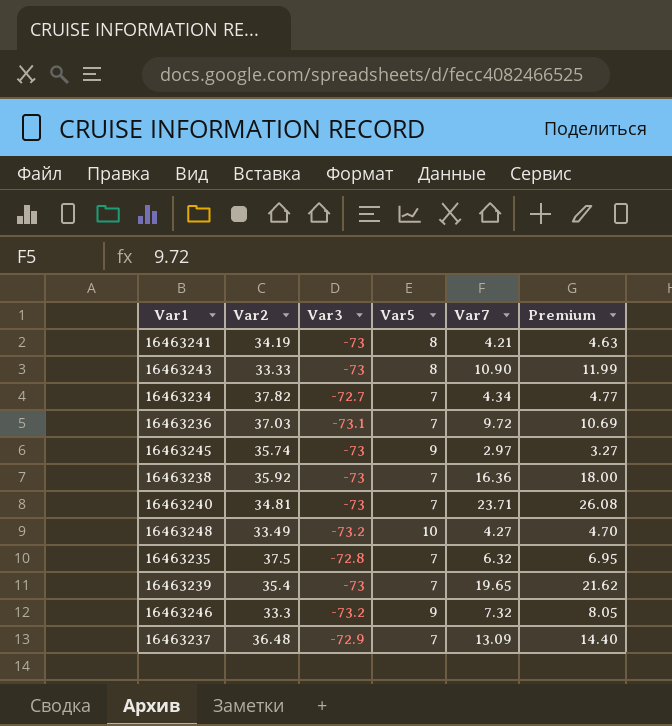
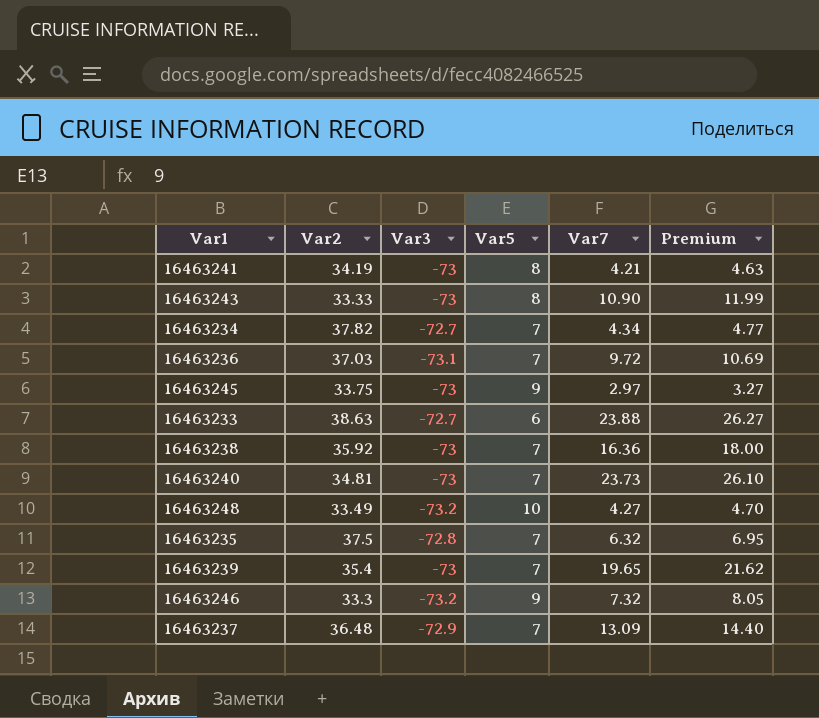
16463245 | Var2: 35.74 -> 33.75
row 16463233: none -> 38.63 | -72.7 | 6 | 23.88 | 26.27
16463240 | Var7: 23.71 -> 23.73
16463240 | Premium: 26.08 -> 26.10

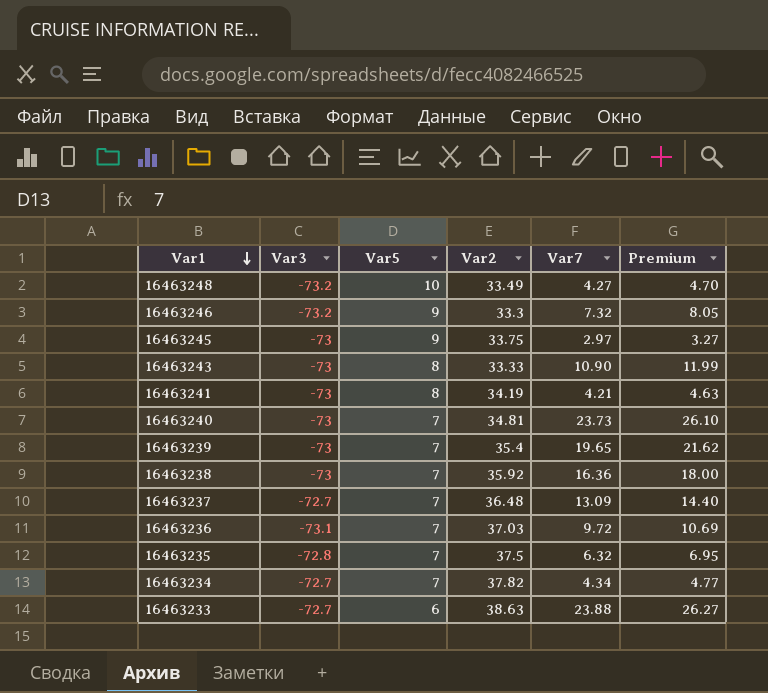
row order: none -> Var1 descending
column Var2 | position: 2 -> 4
16463237 | Var3: -72.9 -> -72.7

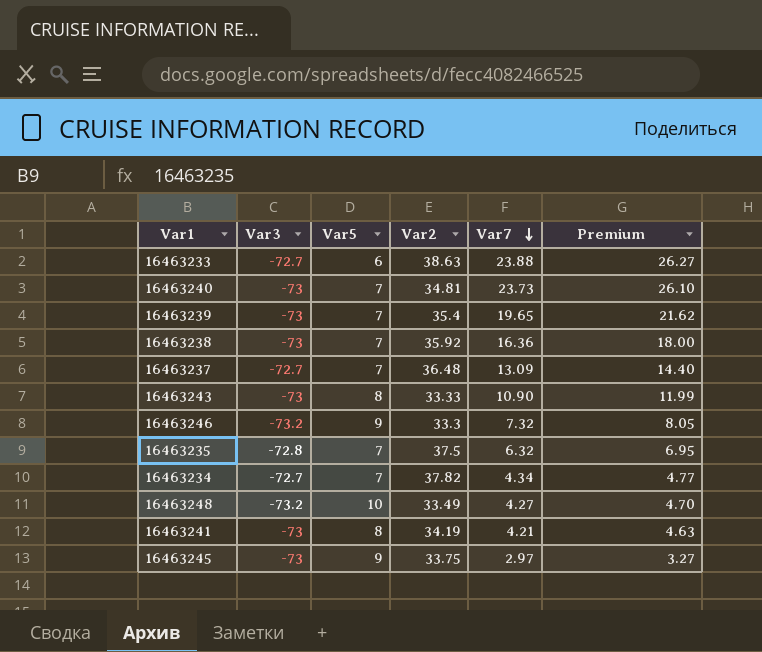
row order: Var1 descending -> Var7 descending
row 16463236: -73.1 | 7 | 37.03 | 9.72 | 10.69 -> none

